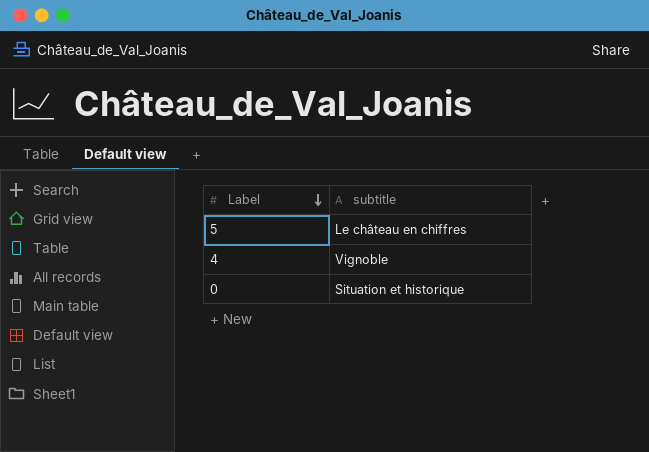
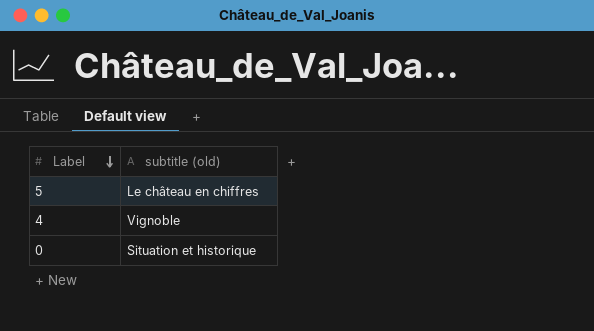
column name: subtitle -> subtitle (old)

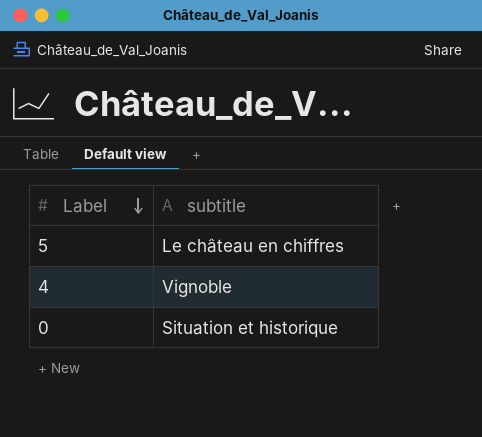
column name: subtitle (old) -> subtitle

